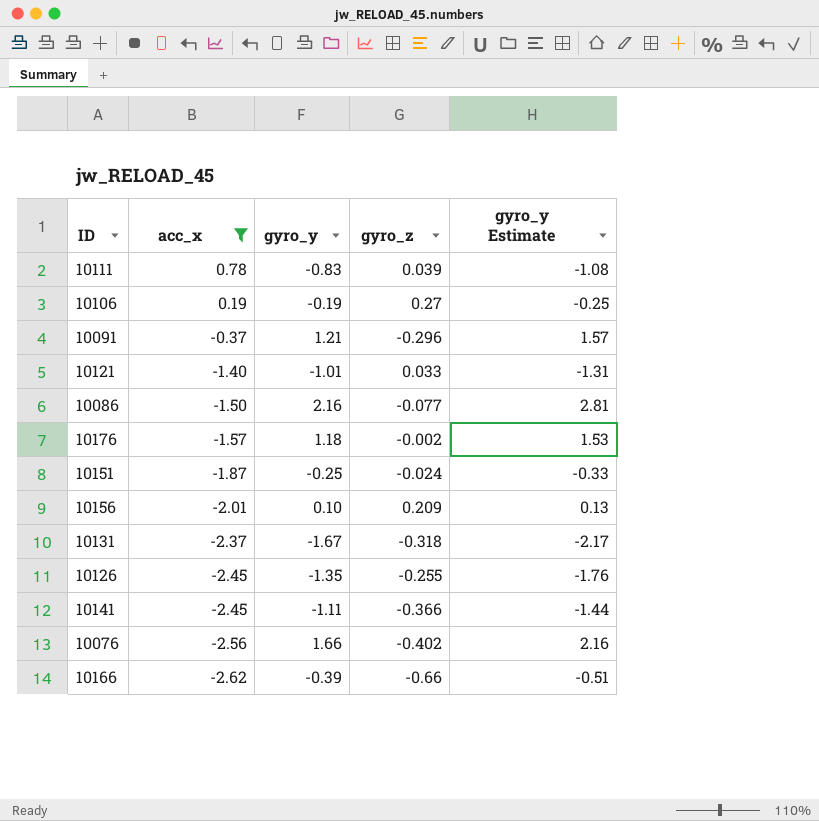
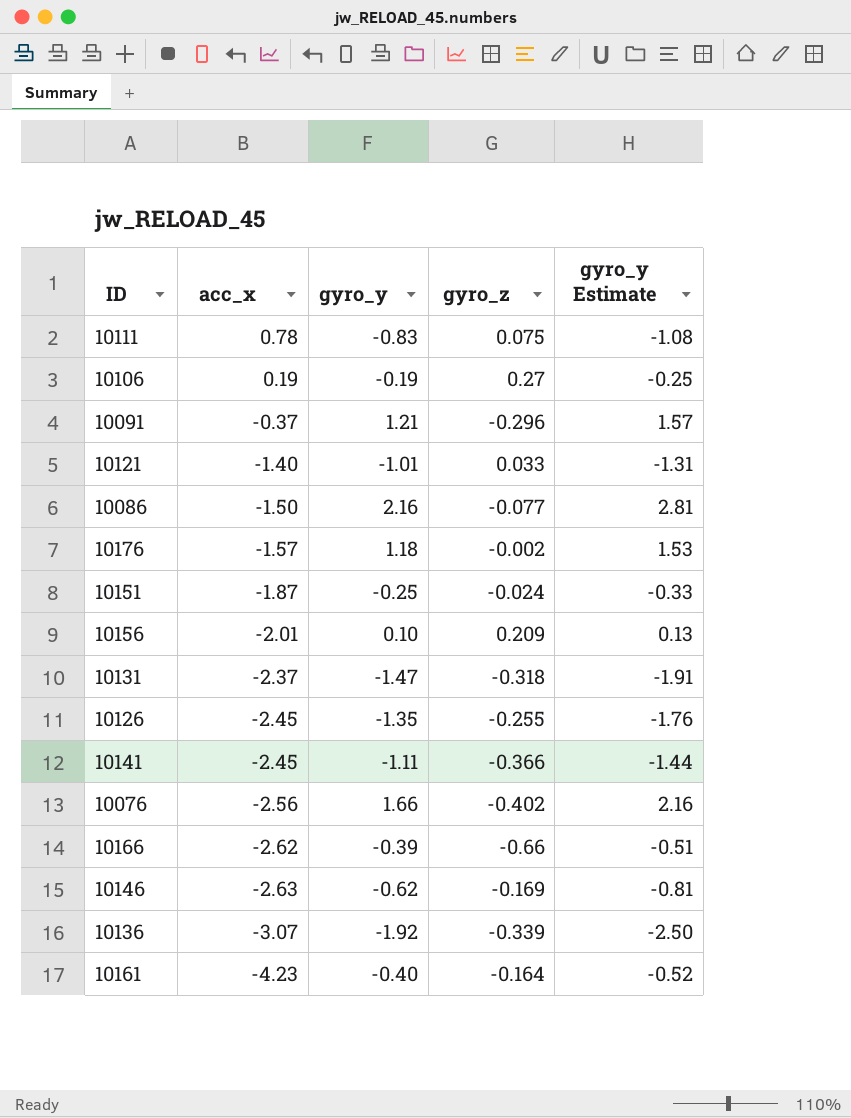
filter: acc_x >= -2.62 -> none
10111 | gyro_z: 0.039 -> 0.075
10131 | gyro_y: -1.67 -> -1.47
10131 | gyro_y Estimate: -2.17 -> -1.91

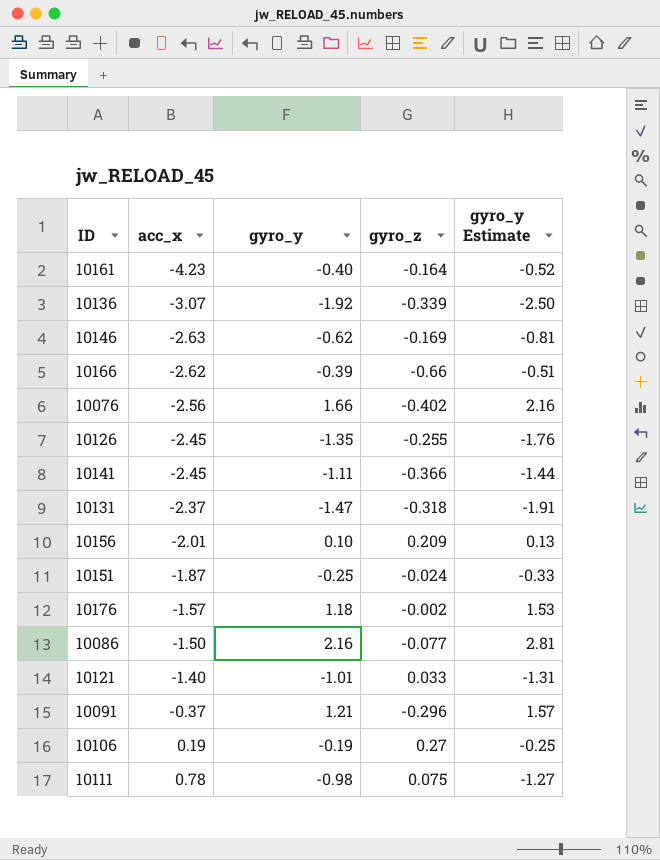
row order: acc_x descending -> acc_x ascending
10111 | gyro_y: -0.83 -> -0.98
10111 | gyro_y Estimate: -1.08 -> -1.27

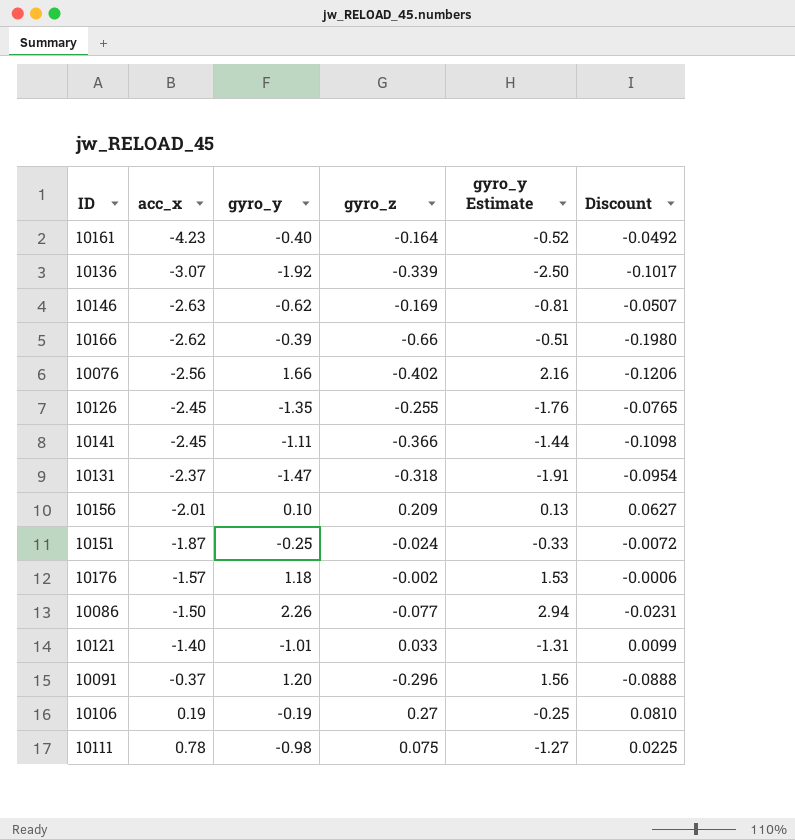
column Discount | formula: none -> [gyro_z] * 0.3
10086 | gyro_y: 2.16 -> 2.26
10086 | gyro_y Estimate: 2.81 -> 2.94
10091 | gyro_y: 1.21 -> 1.20
10091 | gyro_y Estimate: 1.57 -> 1.56

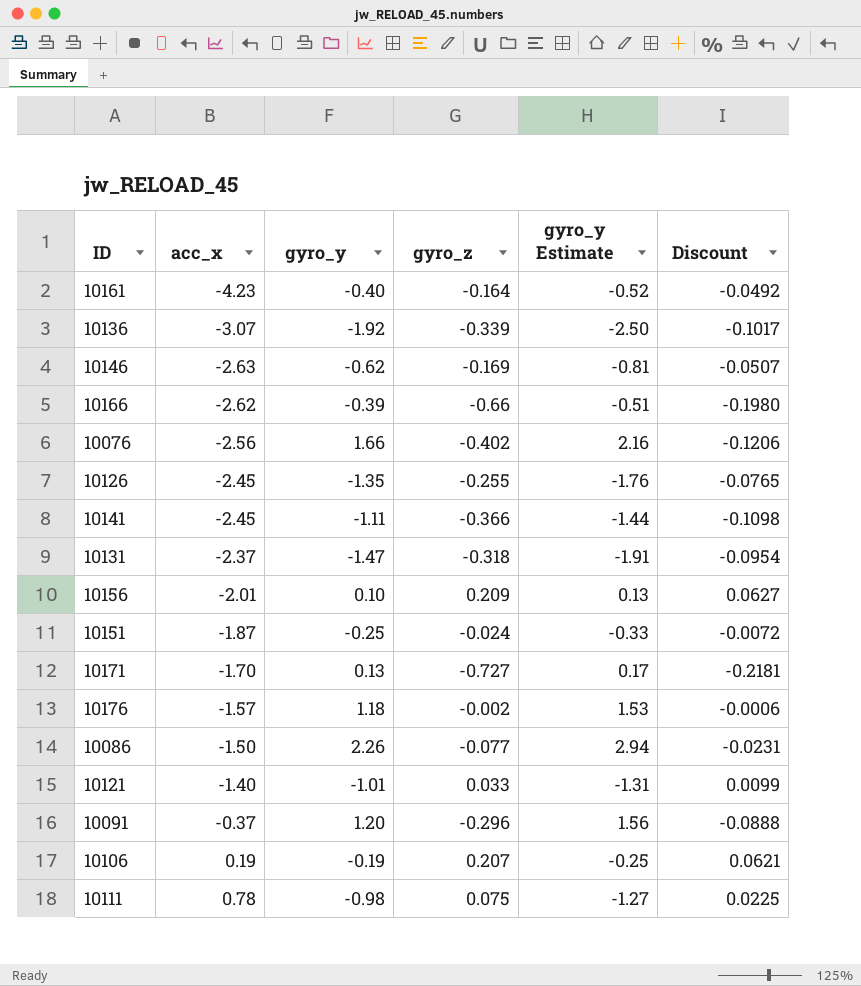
row 10171: none -> -1.70 | 0.13 | -0.727 | 0.17 | -0.2181
10106 | gyro_z: 0.27 -> 0.207
10106 | Discount: 0.0810 -> 0.0621

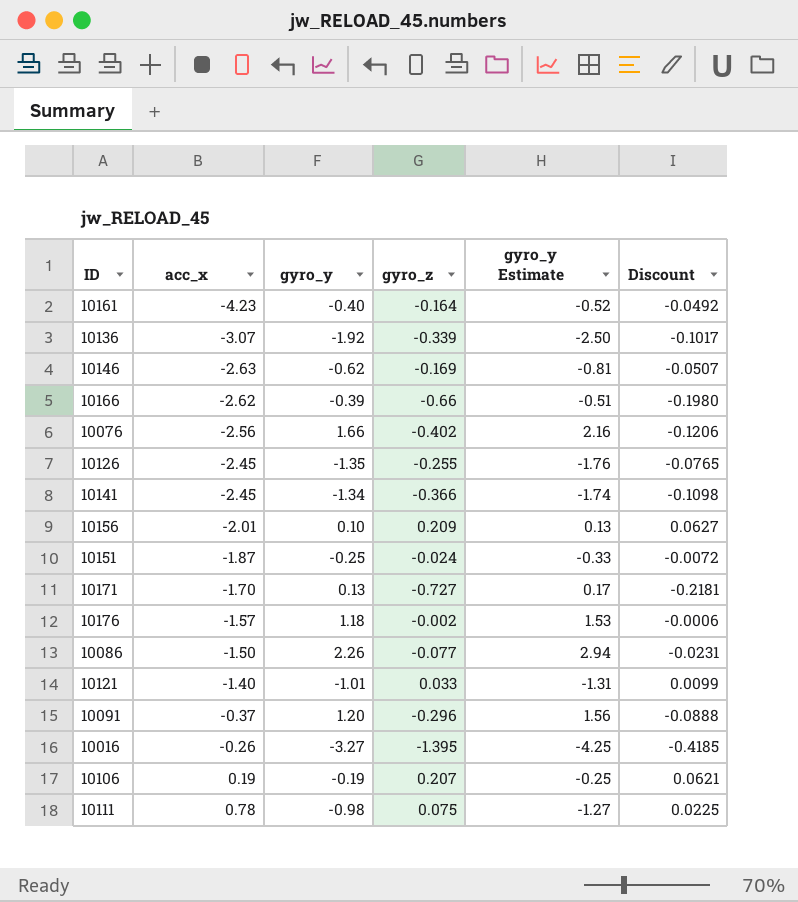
row 10131: -2.37 | -1.47 | -0.318 | -1.91 | -0.0954 -> none
10141 | gyro_y: -1.11 -> -1.34
10141 | gyro_y Estimate: -1.44 -> -1.74
row 10016: none -> -0.26 | -3.27 | -1.395 | -4.25 | -0.4185

